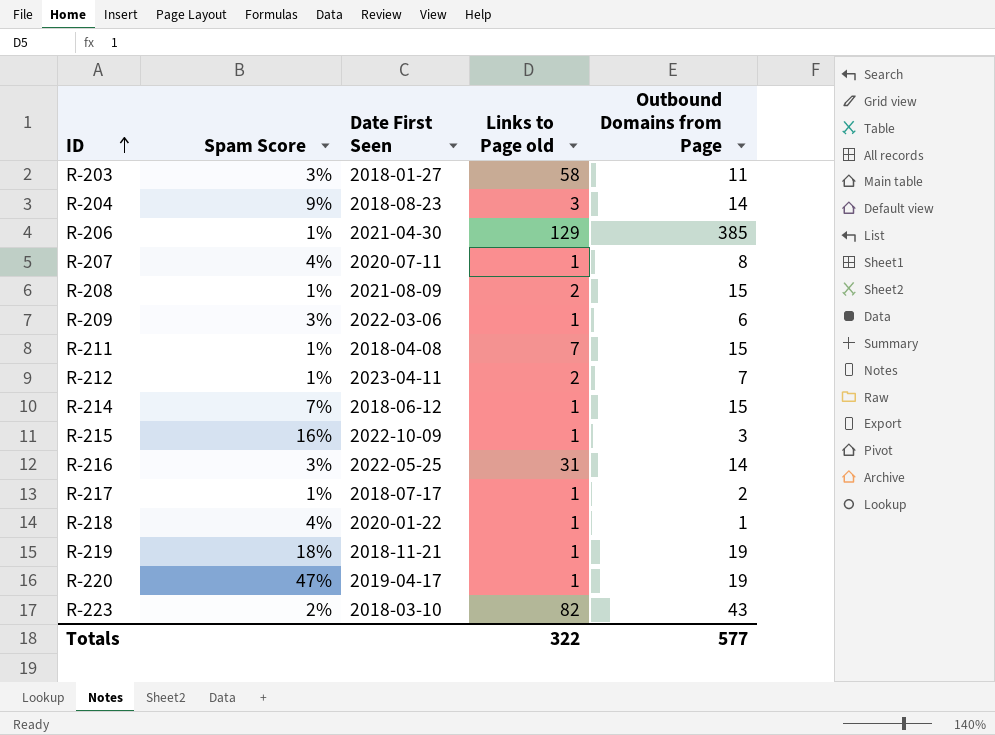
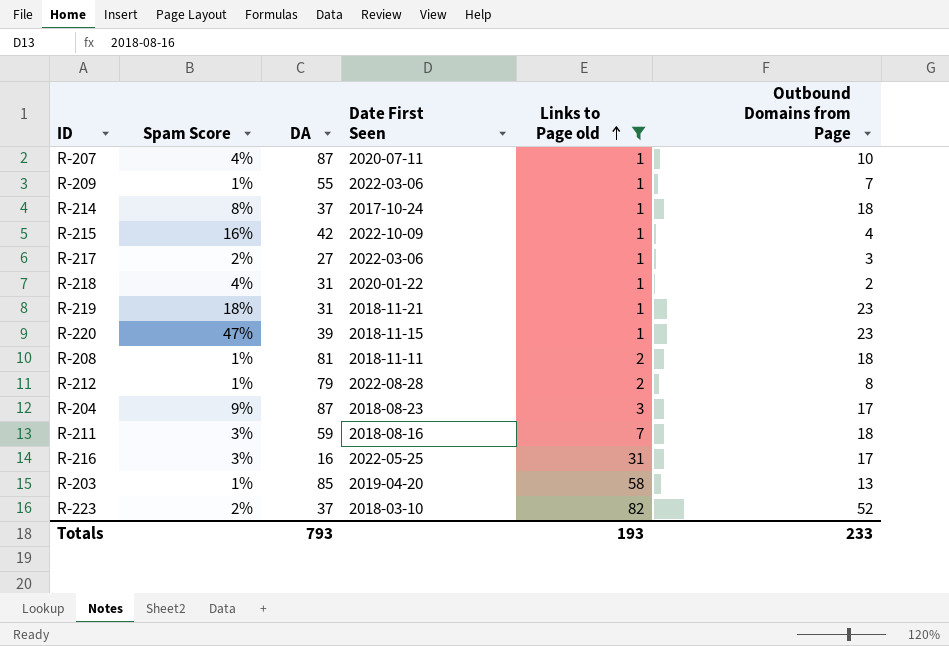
filter: none -> Links to Page old != 129
row order: ID ascending -> Links to Page old ascending
column DA | position: none -> 3
R-207 | Outbound Domains from Page: 8 -> 10
R-209 | Spam Score: 3% -> 1%
R-209 | Outbound Domains from Page: 6 -> 7
R-214 | Spam Score: 7% -> 8%
R-214 | Date First Seen: 2018-06-12 -> 2017-10-24
R-214 | Outbound Domains from Page: 15 -> 18
R-215 | Outbound Domains from Page: 3 -> 4
R-217 | Spam Score: 1% -> 2%
R-217 | Date First Seen: 2018-07-17 -> 2022-03-06
R-217 | Outbound Domains from Page: 2 -> 3
R-218 | Outbound Domains from Page: 1 -> 2
R-219 | Outbound Domains from Page: 19 -> 23
R-220 | Date First Seen: 2019-04-17 -> 2018-11-15
R-220 | Outbound Domains from Page: 19 -> 23
R-208 | Date First Seen: 2021-08-09 -> 2018-11-11
R-208 | Outbound Domains from Page: 15 -> 18
R-212 | Date First Seen: 2023-04-11 -> 2022-08-28
R-212 | Outbound Domains from Page: 7 -> 8
R-204 | Outbound Domains from Page: 14 -> 17
R-211 | Spam Score: 1% -> 3%
R-211 | Date First Seen: 2018-04-08 -> 2018-08-16
R-211 | Outbound Domains from Page: 15 -> 18
R-216 | Outbound Domains from Page: 14 -> 17
R-203 | Spam Score: 3% -> 1%
R-203 | Date First Seen: 2018-01-27 -> 2019-04-20
R-203 | Outbound Domains from Page: 11 -> 13
R-223 | Outbound Domains from Page: 43 -> 52
Totals | Links to Page old: 322 -> 193
Totals | Outbound Domains from Page: 577 -> 233

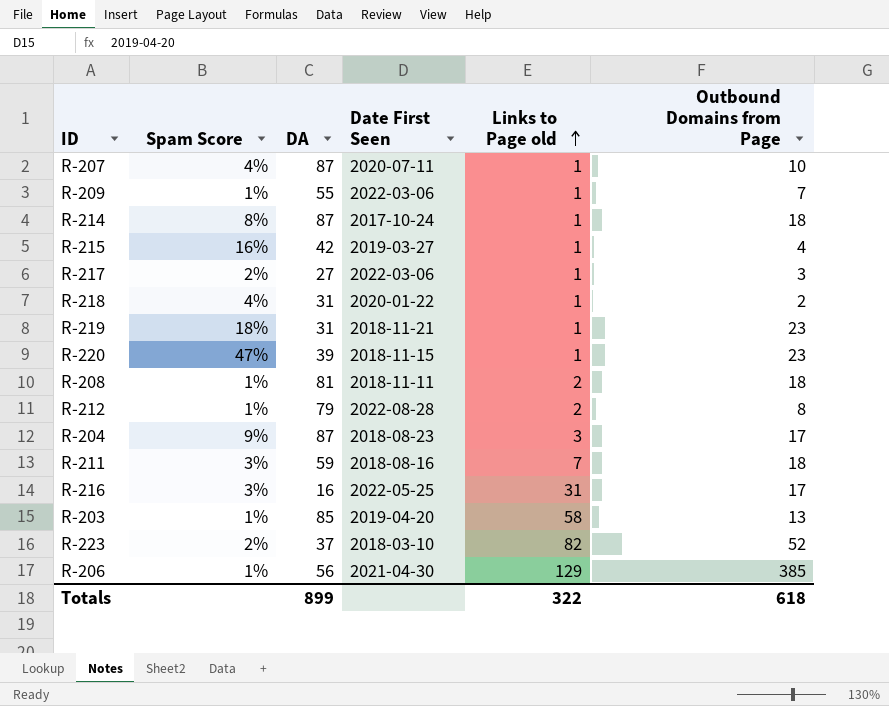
filter: Links to Page old != 129 -> none
R-214 | DA: 37 -> 87
R-215 | Date First Seen: 2022-10-09 -> 2019-03-27
Totals | DA: 793 -> 899
Totals | Links to Page old: 193 -> 322
Totals | Outbound Domains from Page: 233 -> 618

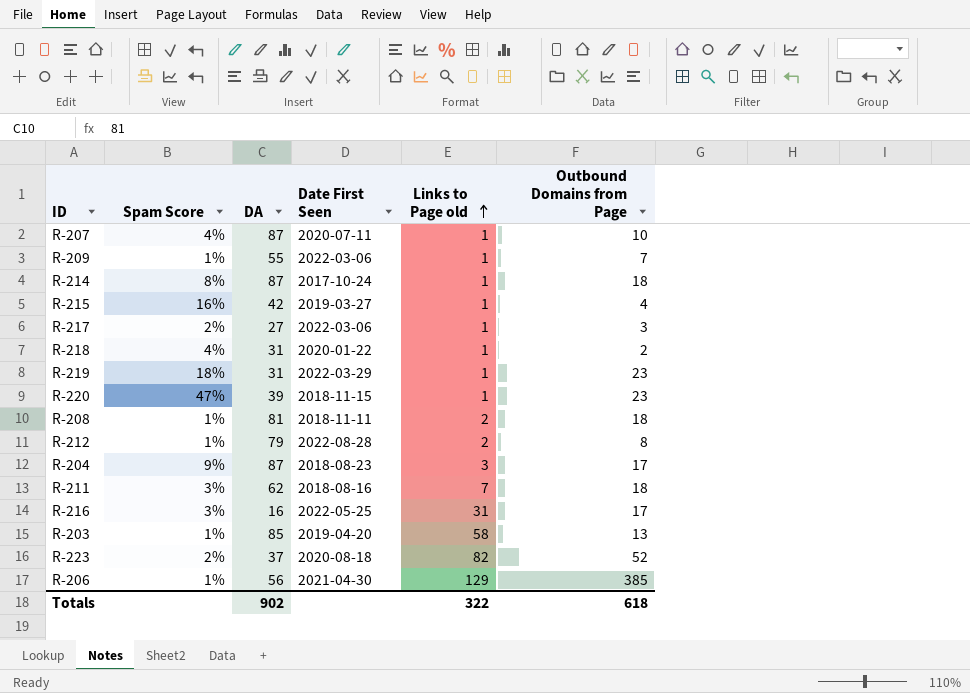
R-219 | Date First Seen: 2018-11-21 -> 2022-03-29
R-211 | DA: 59 -> 62
R-223 | Date First Seen: 2018-03-10 -> 2020-08-18
Totals | DA: 899 -> 902

